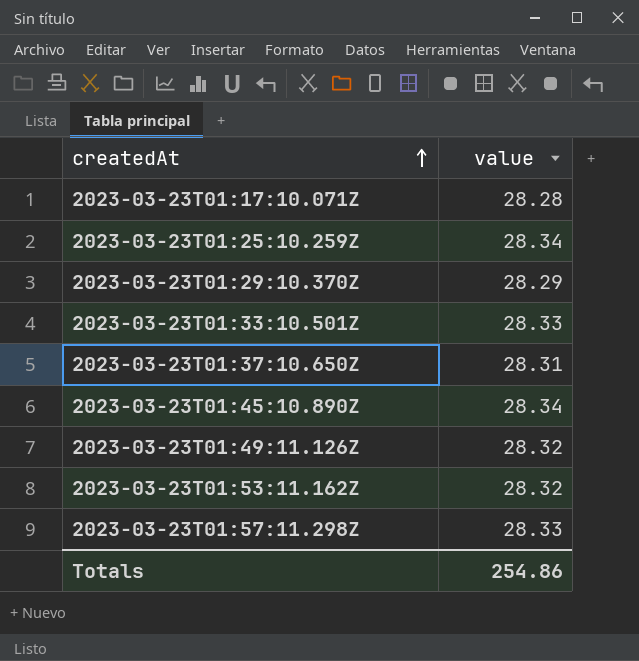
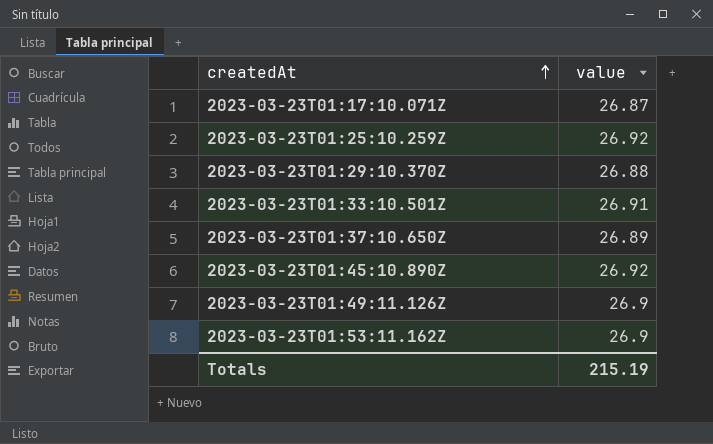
row 2023-03-23T01:57:11.298Z: 28.33 -> none
2023-03-23T01:17:10.071Z | value: 28.28 -> 26.87
2023-03-23T01:25:10.259Z | value: 28.34 -> 26.92
2023-03-23T01:29:10.370Z | value: 28.29 -> 26.88
2023-03-23T01:33:10.501Z | value: 28.33 -> 26.91
2023-03-23T01:37:10.650Z | value: 28.31 -> 26.89
2023-03-23T01:45:10.890Z | value: 28.34 -> 26.92
2023-03-23T01:49:11.126Z | value: 28.32 -> 26.9
2023-03-23T01:53:11.162Z | value: 28.32 -> 26.9
Totals | value: 254.86 -> 215.19

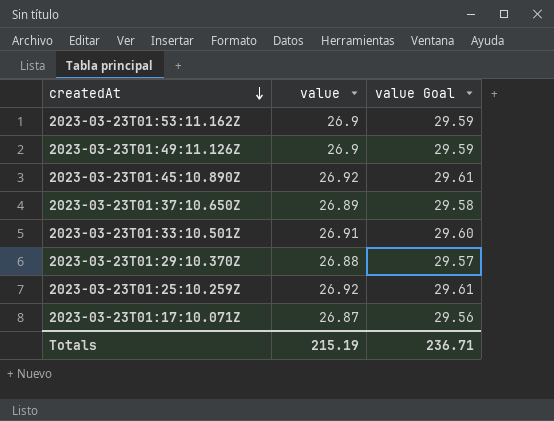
row order: createdAt ascending -> createdAt descending
column value Goal | formula: none -> [value] * 1.1

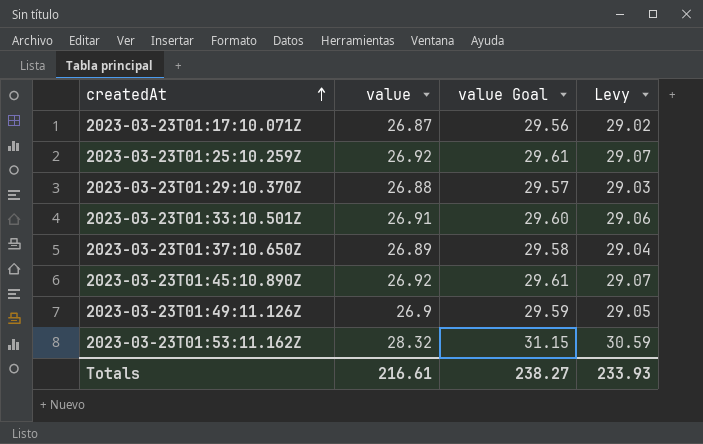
row order: createdAt descending -> createdAt ascending
column Levy | formula: none -> [value] * 1.08
2023-03-23T01:53:11.162Z | value: 26.9 -> 28.32
2023-03-23T01:53:11.162Z | value Goal: 29.59 -> 31.15
Totals | value: 215.19 -> 216.61
Totals | value Goal: 236.71 -> 238.27

